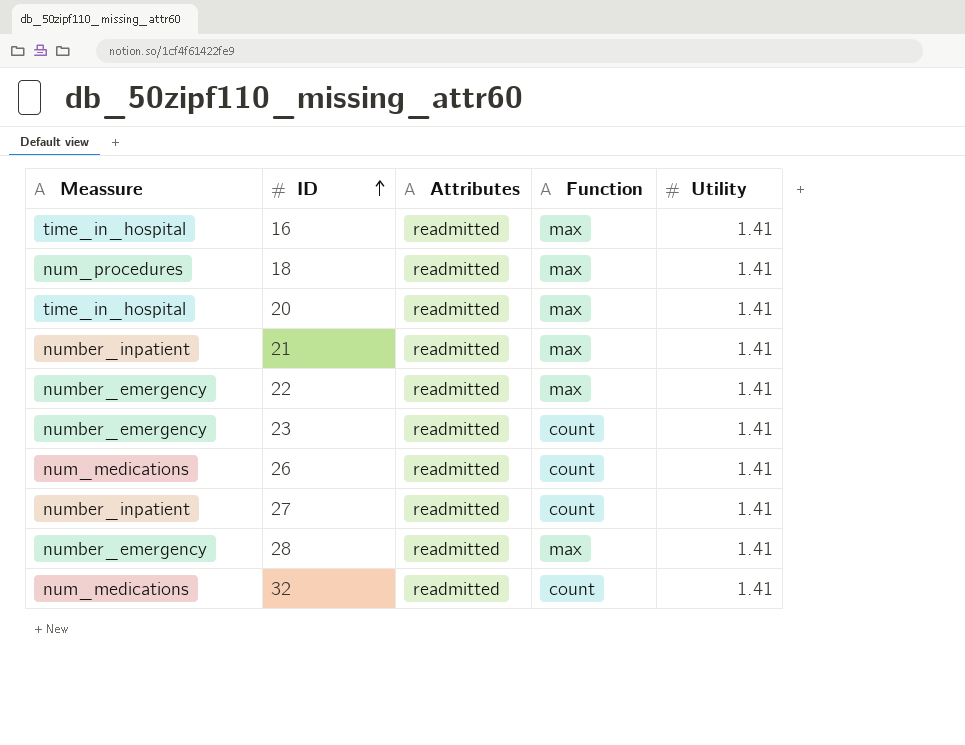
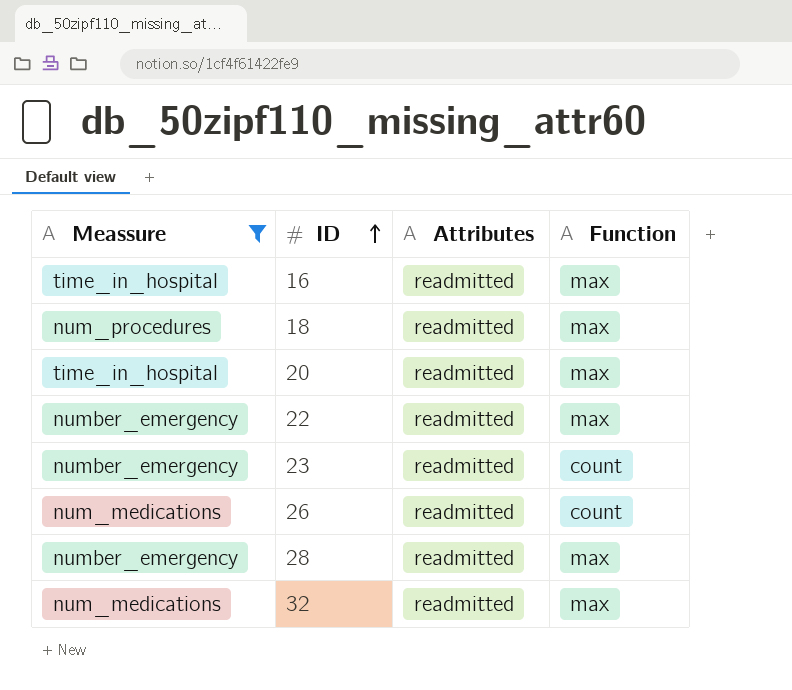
filter: none -> Meassure != number_inpatient
column Utility | position: 5 -> none
32 | Function: count -> max

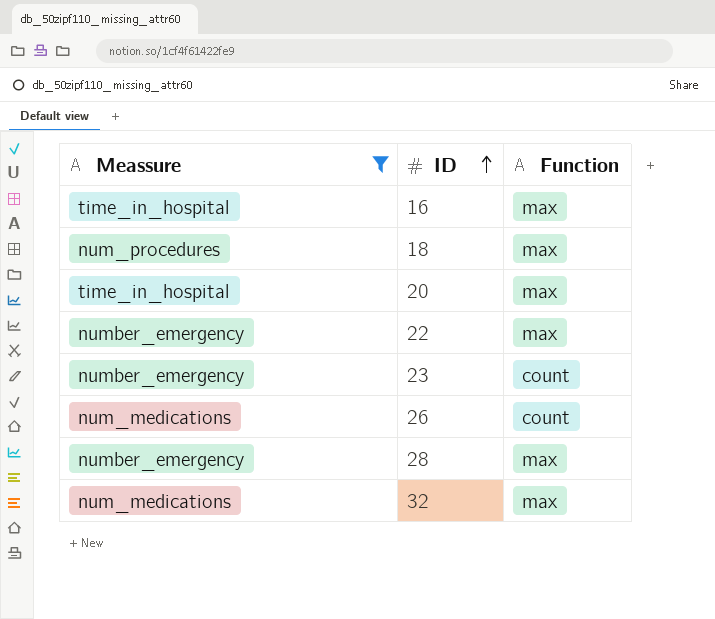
column Attributes | position: 3 -> none

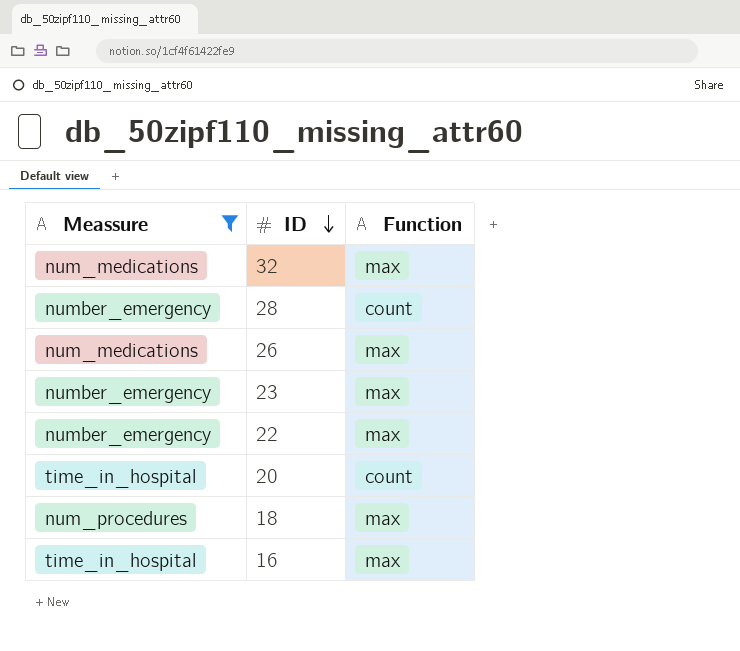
row order: ID ascending -> ID descending
28 | Function: max -> count
26 | Function: count -> max
23 | Function: count -> max
20 | Function: max -> count

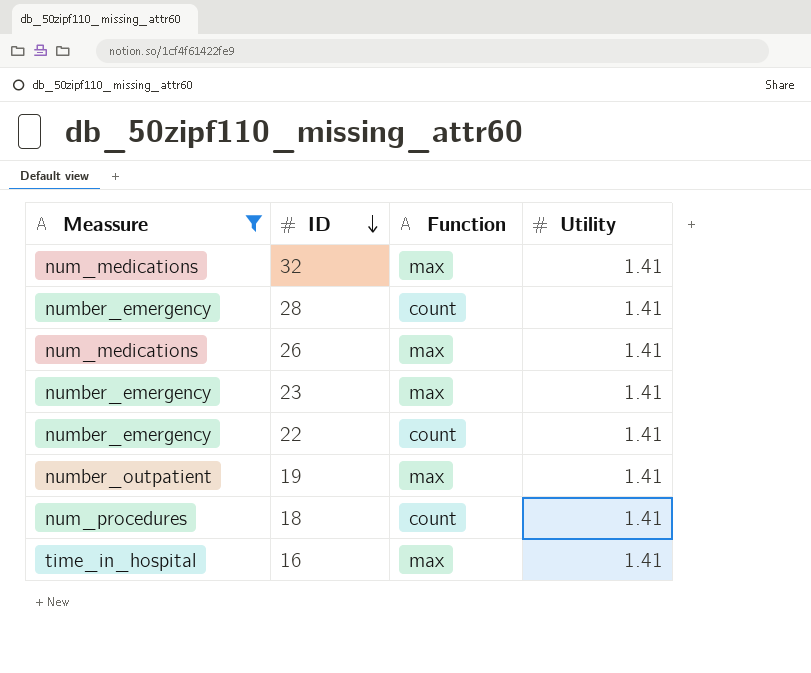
column Utility | position: none -> 4
row 20: time_in_hospital | count -> none
22 | Function: max -> count
row 19: none -> number_outpatient | max | 1.41
18 | Function: max -> count

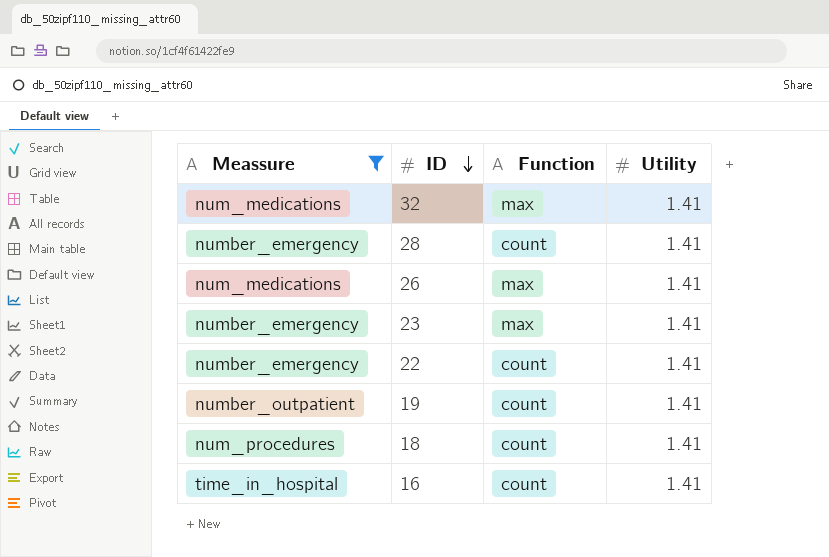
19 | Function: max -> count
16 | Function: max -> count

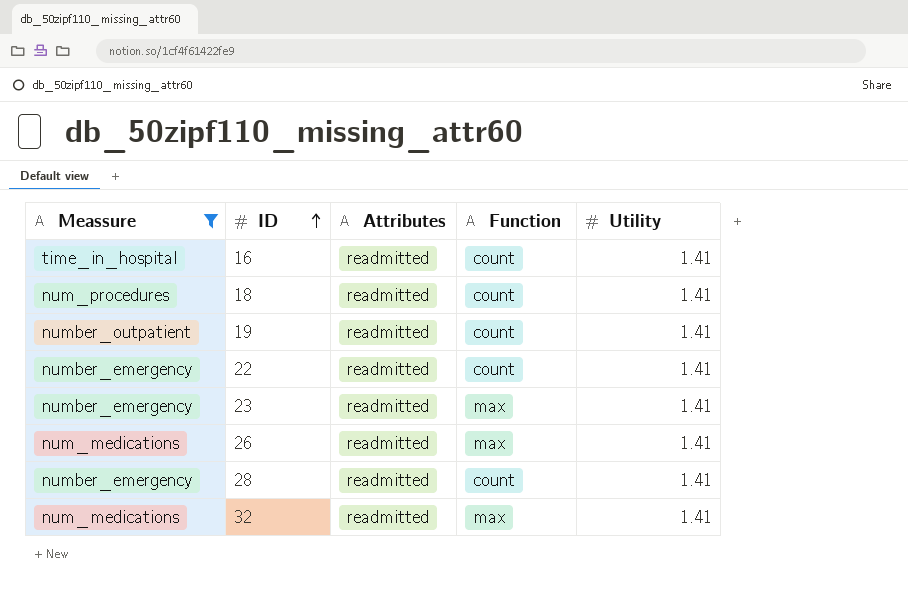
row order: ID descending -> ID ascending
column Attributes | position: none -> 3

